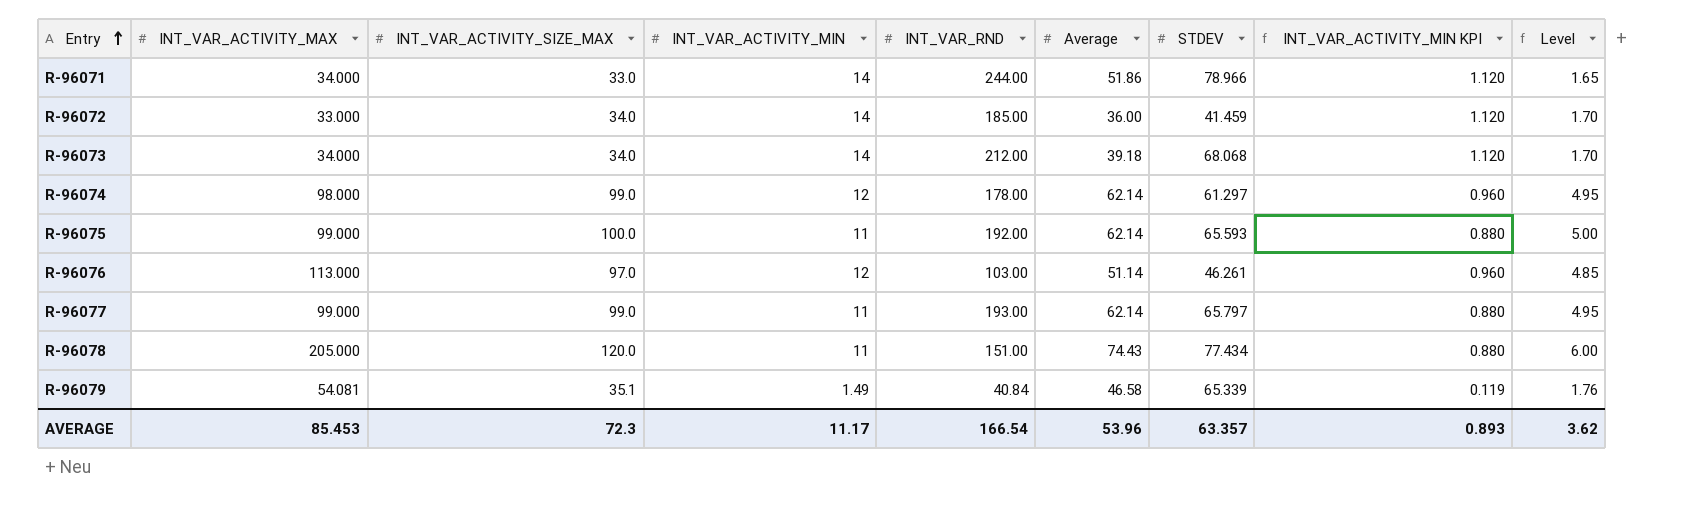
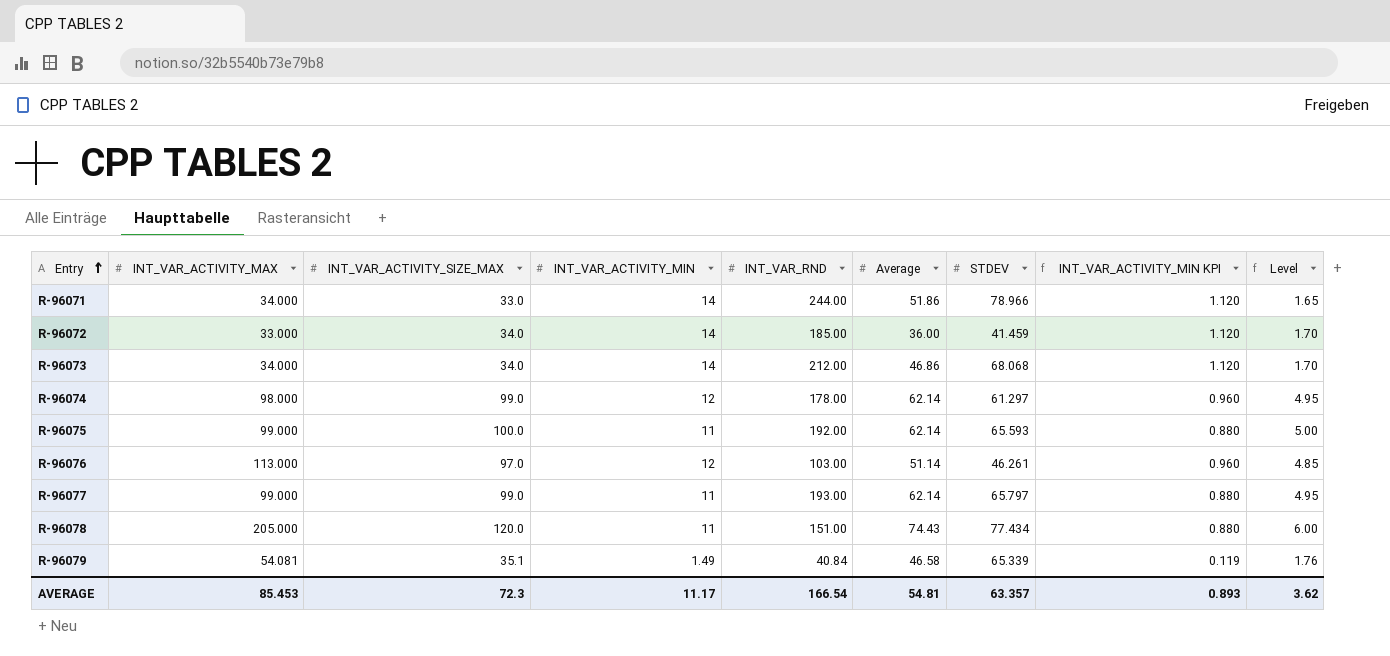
R-96073 | Average: 39.18 -> 46.86
AVERAGE | Average: 53.96 -> 54.81

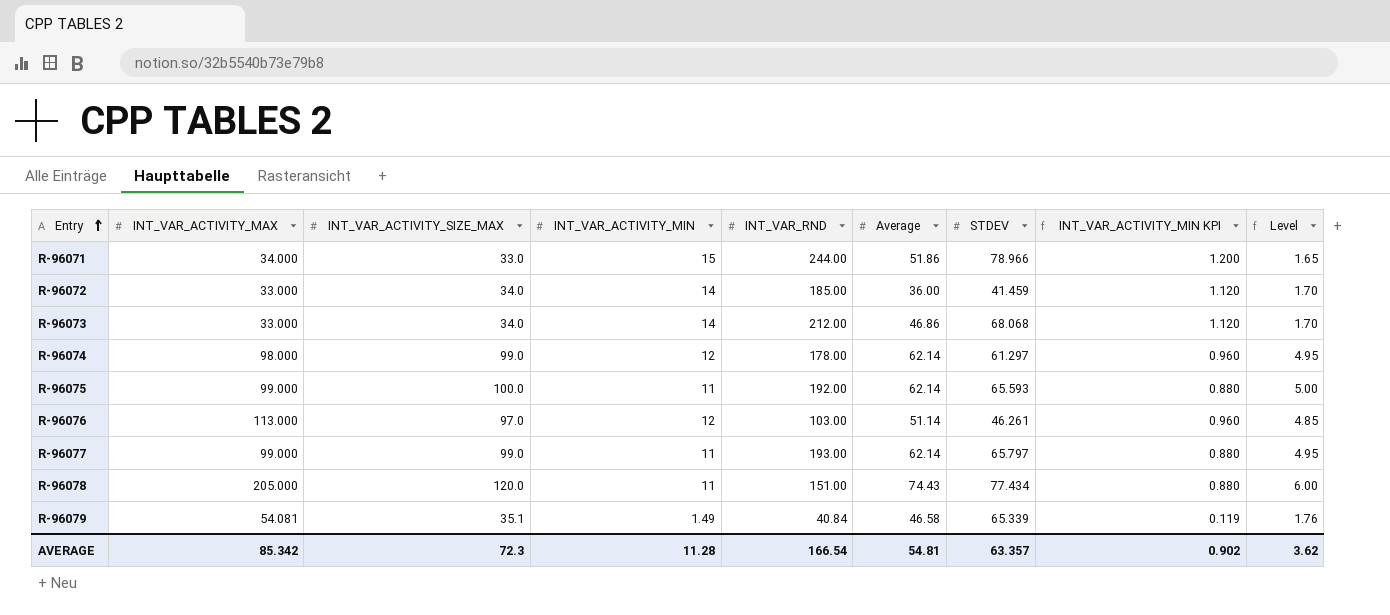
R-96071 | INT_VAR_ACTIVITY_MIN: 14 -> 15
R-96071 | INT_VAR_ACTIVITY_MIN KPI: 1.120 -> 1.200
R-96073 | INT_VAR_ACTIVITY_MAX: 34.000 -> 33.000
AVERAGE | INT_VAR_ACTIVITY_MAX: 85.453 -> 85.342
AVERAGE | INT_VAR_ACTIVITY_MIN: 11.17 -> 11.28
AVERAGE | INT_VAR_ACTIVITY_MIN KPI: 0.893 -> 0.902

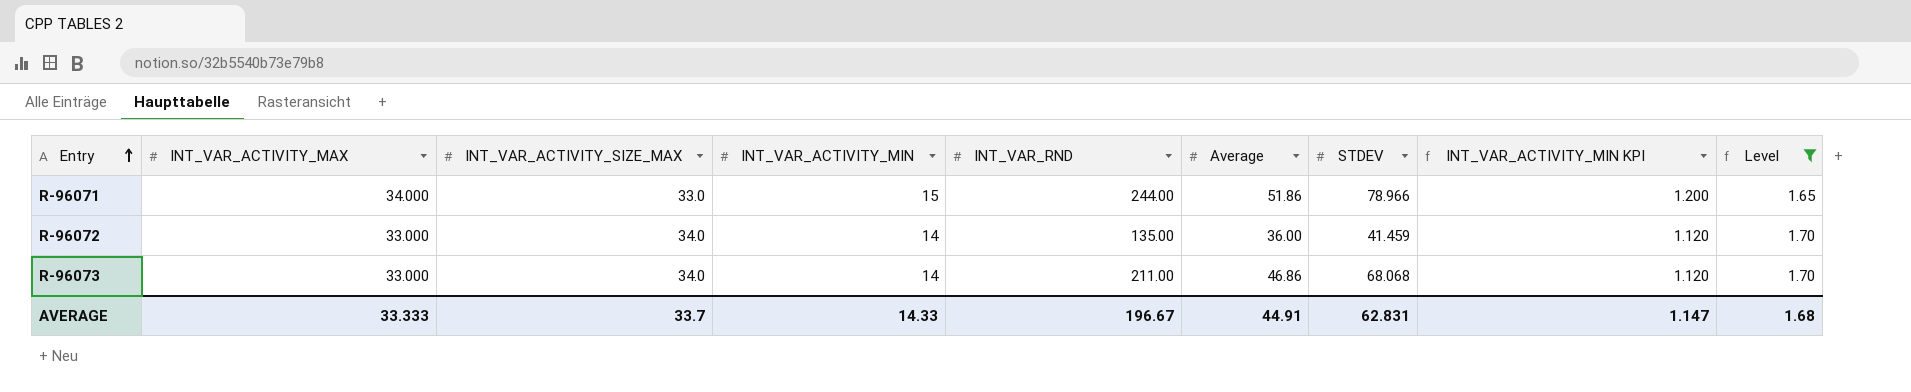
filter: none -> Level <= 1.70
R-96072 | INT_VAR_RND: 185.00 -> 135.00
R-96073 | INT_VAR_RND: 212.00 -> 211.00
AVERAGE | INT_VAR_ACTIVITY_MAX: 85.342 -> 33.333
AVERAGE | INT_VAR_ACTIVITY_SIZE_MAX: 72.3 -> 33.7
AVERAGE | INT_VAR_ACTIVITY_MIN: 11.28 -> 14.33
AVERAGE | INT_VAR_RND: 166.54 -> 196.67
AVERAGE | Average: 54.81 -> 44.91
AVERAGE | STDEV: 63.357 -> 62.831
AVERAGE | INT_VAR_ACTIVITY_MIN KPI: 0.902 -> 1.147
AVERAGE | Level: 3.62 -> 1.68

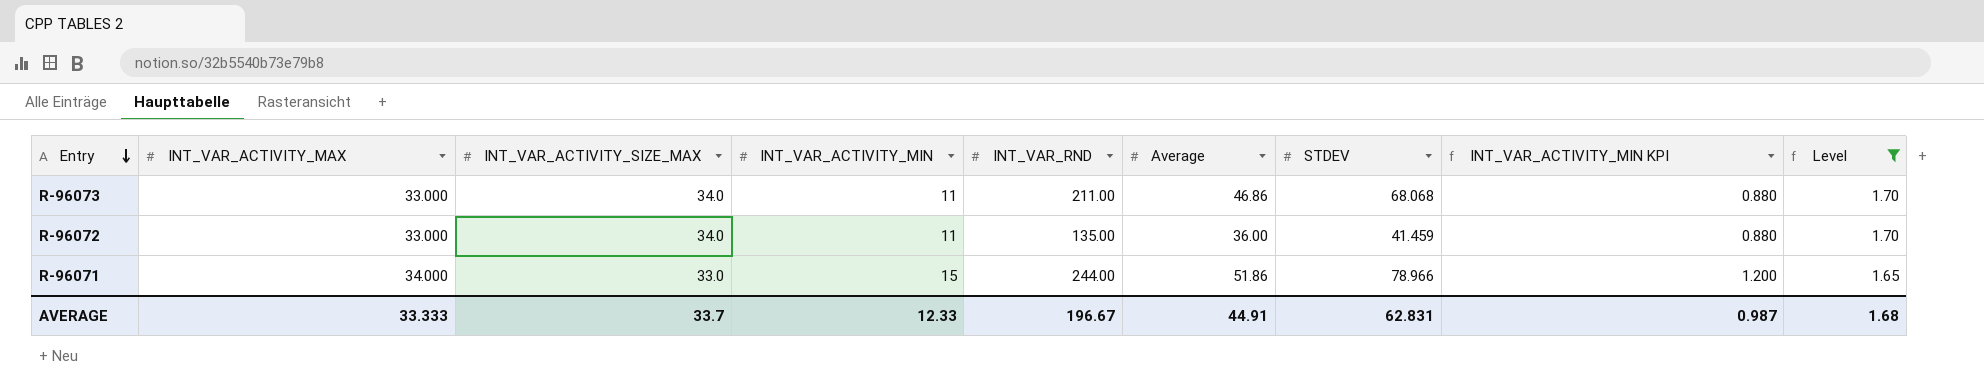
row order: Entry ascending -> Entry descending
R-96073 | INT_VAR_ACTIVITY_MIN: 14 -> 11
R-96073 | INT_VAR_ACTIVITY_MIN KPI: 1.120 -> 0.880
R-96072 | INT_VAR_ACTIVITY_MIN: 14 -> 11
R-96072 | INT_VAR_ACTIVITY_MIN KPI: 1.120 -> 0.880
AVERAGE | INT_VAR_ACTIVITY_MIN: 14.33 -> 12.33
AVERAGE | INT_VAR_ACTIVITY_MIN KPI: 1.147 -> 0.987

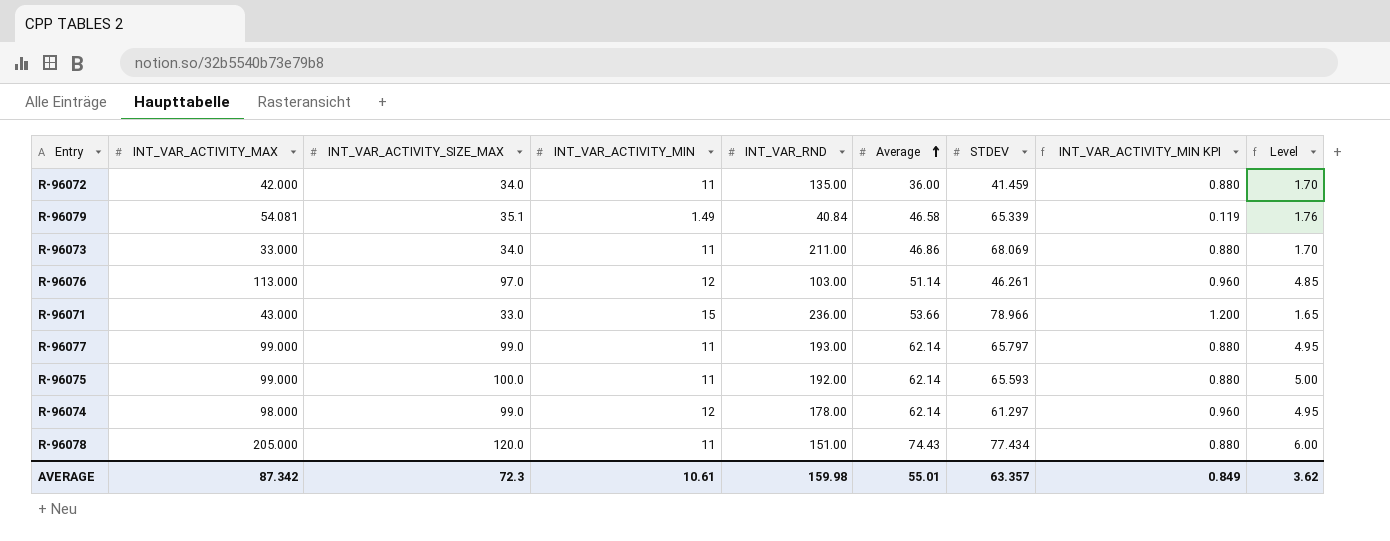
filter: Level <= 1.70 -> none
row order: Entry descending -> Average ascending
R-96072 | INT_VAR_ACTIVITY_MAX: 33.000 -> 42.000
R-96073 | STDEV: 68.068 -> 68.069
R-96071 | INT_VAR_ACTIVITY_MAX: 34.000 -> 43.000
R-96071 | INT_VAR_RND: 244.00 -> 236.00
R-96071 | Average: 51.86 -> 53.66
AVERAGE | INT_VAR_ACTIVITY_MAX: 33.333 -> 87.342
AVERAGE | INT_VAR_ACTIVITY_SIZE_MAX: 33.7 -> 72.3
AVERAGE | INT_VAR_ACTIVITY_MIN: 12.33 -> 10.61
AVERAGE | INT_VAR_RND: 196.67 -> 159.98
AVERAGE | Average: 44.91 -> 55.01
AVERAGE | STDEV: 62.831 -> 63.357
AVERAGE | INT_VAR_ACTIVITY_MIN KPI: 0.987 -> 0.849
AVERAGE | Level: 1.68 -> 3.62

